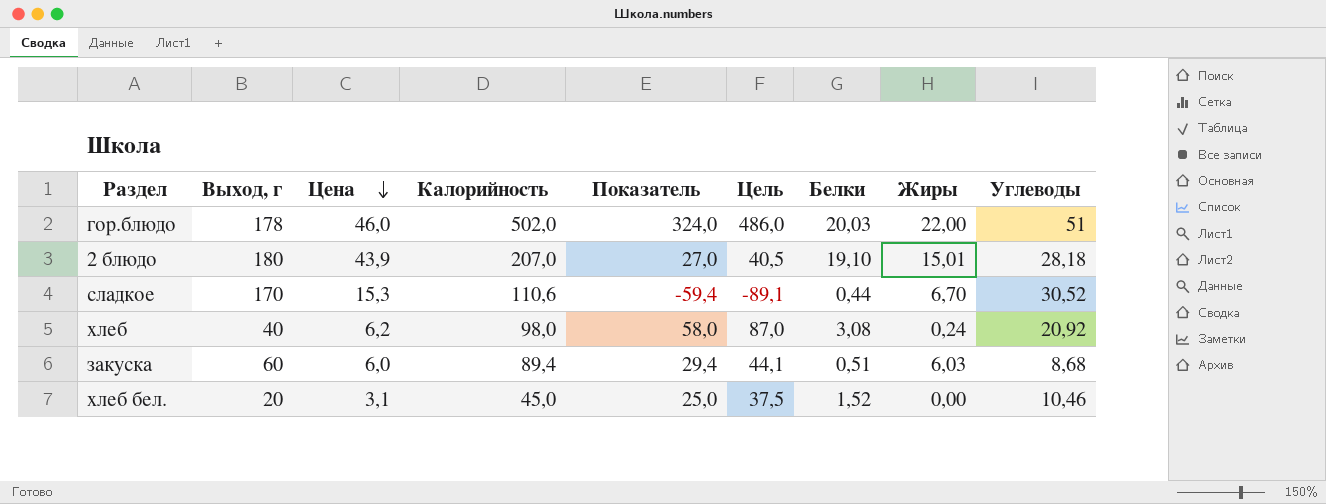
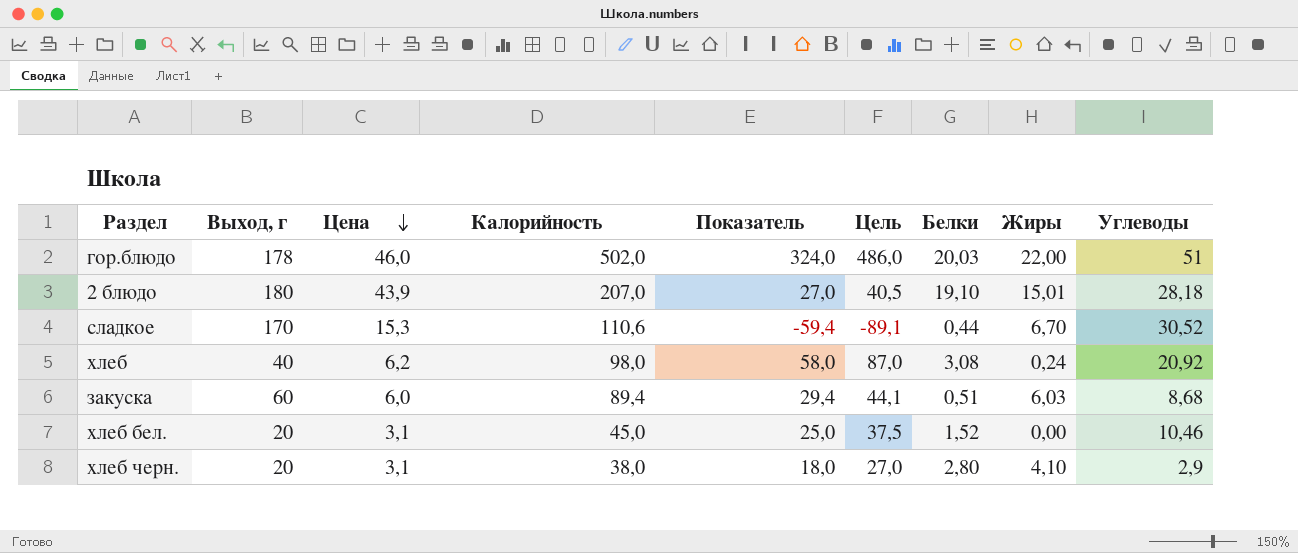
row хлеб черн.: none -> 20 | 3,1 | 38,0 | 18,0 | 27,0 | 2,80 | 4,10 | 2,9

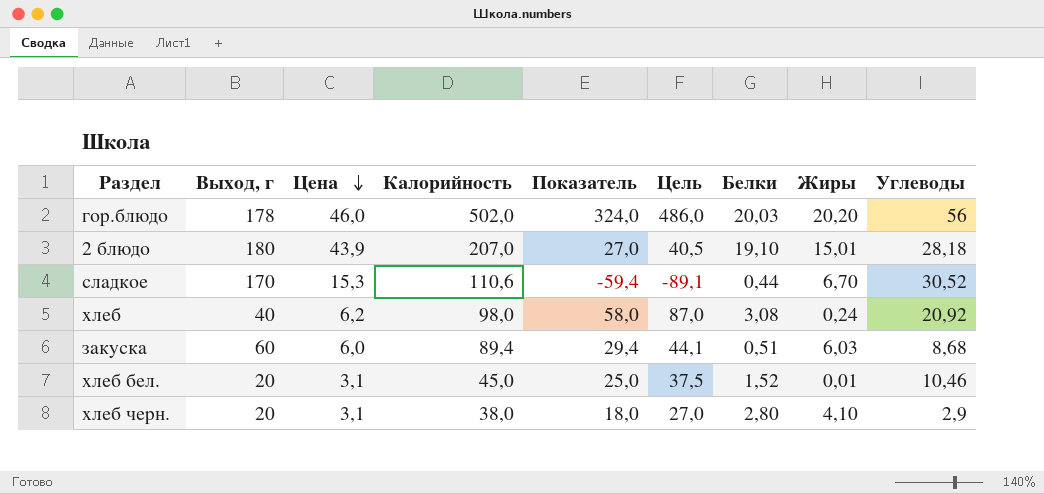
гор.блюдо | Жиры: 22,00 -> 20,20
гор.блюдо | Углеводы: 51 -> 56
хлеб бел. | Жиры: 0,00 -> 0,01

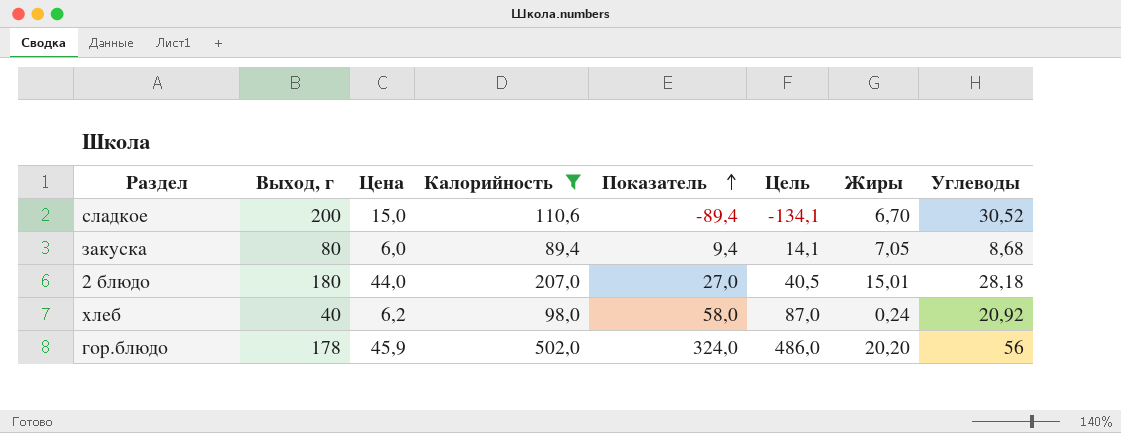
filter: none -> Калорийность >= 89,4
row order: Цена descending -> Показатель ascending
column Белки | position: 7 -> none
сладкое | Выход, г: 170 -> 200
сладкое | Цена: 15,3 -> 15,0
сладкое | Показатель: -59,4 -> -89,4
сладкое | Цель: -89,1 -> -134,1
закуска | Выход, г: 60 -> 80
закуска | Показатель: 29,4 -> 9,4
закуска | Цель: 44,1 -> 14,1
закуска | Жиры: 6,03 -> 7,05
2 блюдо | Цена: 43,9 -> 44,0
гор.блюдо | Цена: 46,0 -> 45,9

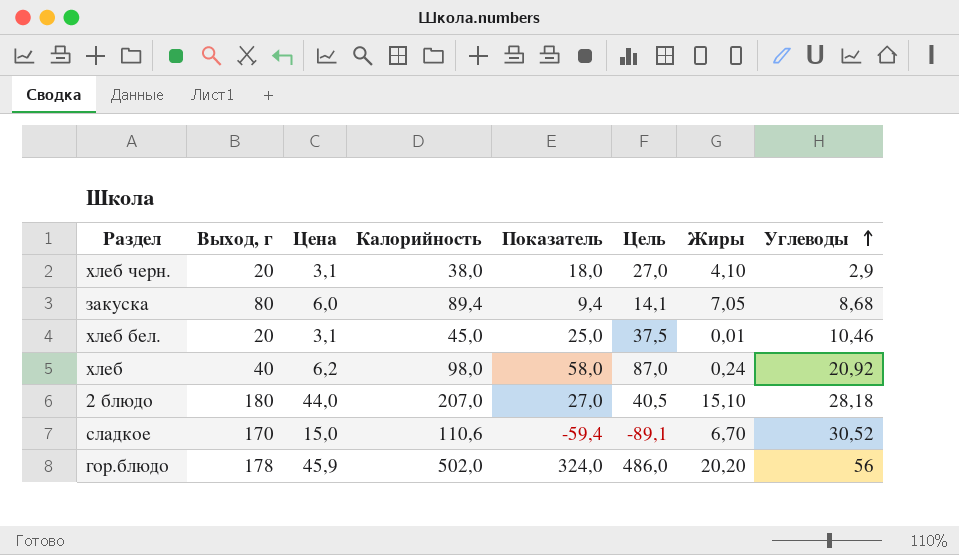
filter: Калорийность >= 89,4 -> none
row order: Показатель ascending -> Углеводы ascending
2 блюдо | Жиры: 15,01 -> 15,10
сладкое | Выход, г: 200 -> 170
сладкое | Показатель: -89,4 -> -59,4
сладкое | Цель: -134,1 -> -89,1

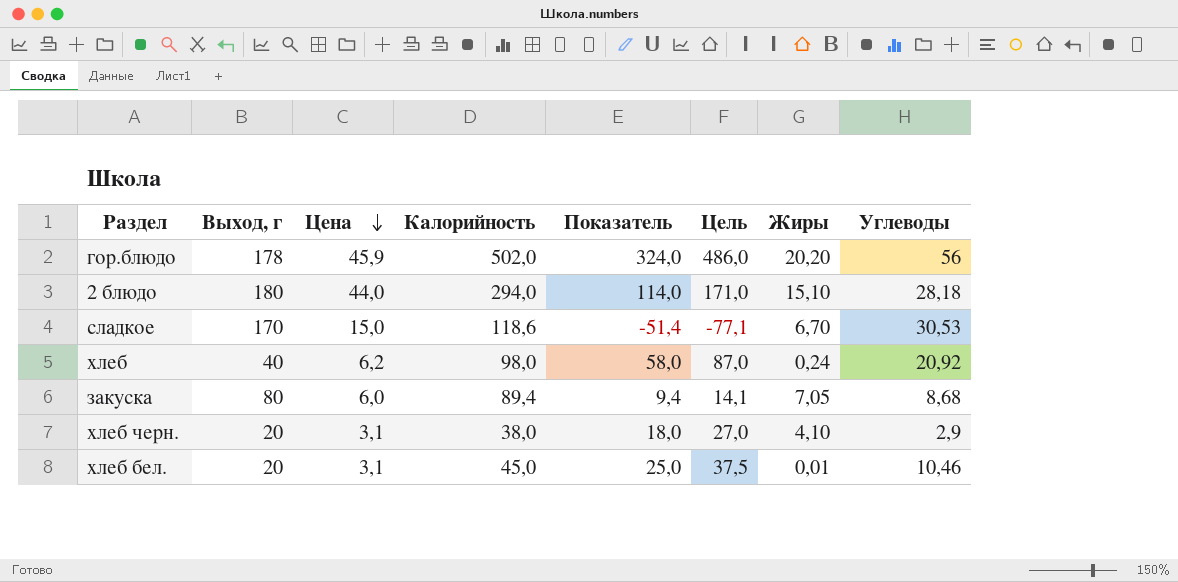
row order: Углеводы ascending -> Цена descending
2 блюдо | Калорийность: 207,0 -> 294,0
2 блюдо | Показатель: 27,0 -> 114,0
2 блюдо | Цель: 40,5 -> 171,0
сладкое | Калорийность: 110,6 -> 118,6
сладкое | Показатель: -59,4 -> -51,4
сладкое | Цель: -89,1 -> -77,1
сладкое | Углеводы: 30,52 -> 30,53

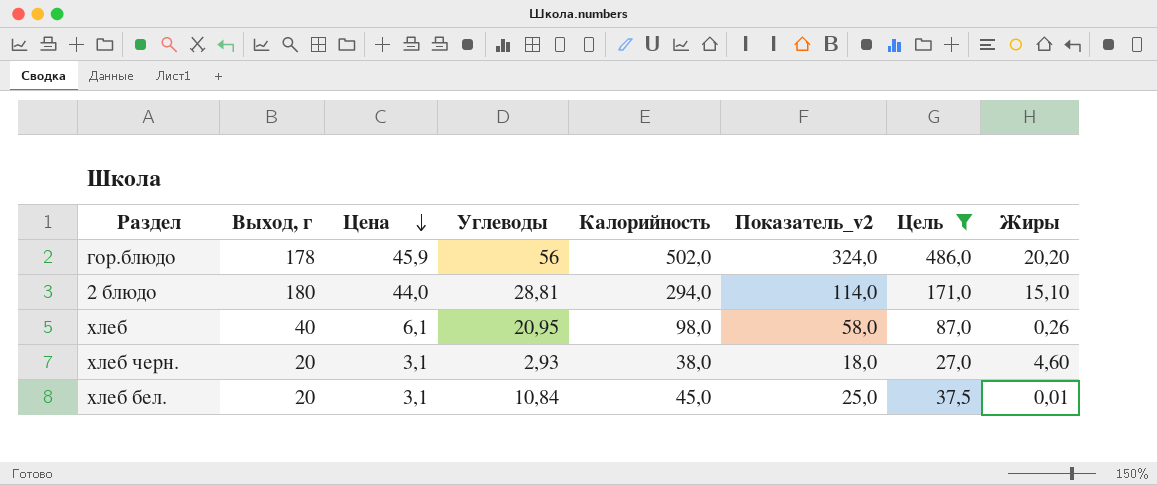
filter: none -> Цель >= 27,0
column Углеводы | position: 8 -> 4
column name: Показатель -> Показатель_v2
2 блюдо | Углеводы: 28,18 -> 28,81
хлеб | Цена: 6,2 -> 6,1
хлеб | Углеводы: 20,92 -> 20,95
хлеб | Жиры: 0,24 -> 0,26
хлеб черн. | Углеводы: 2,9 -> 2,93
хлеб черн. | Жиры: 4,10 -> 4,60
хлеб бел. | Углеводы: 10,46 -> 10,84

